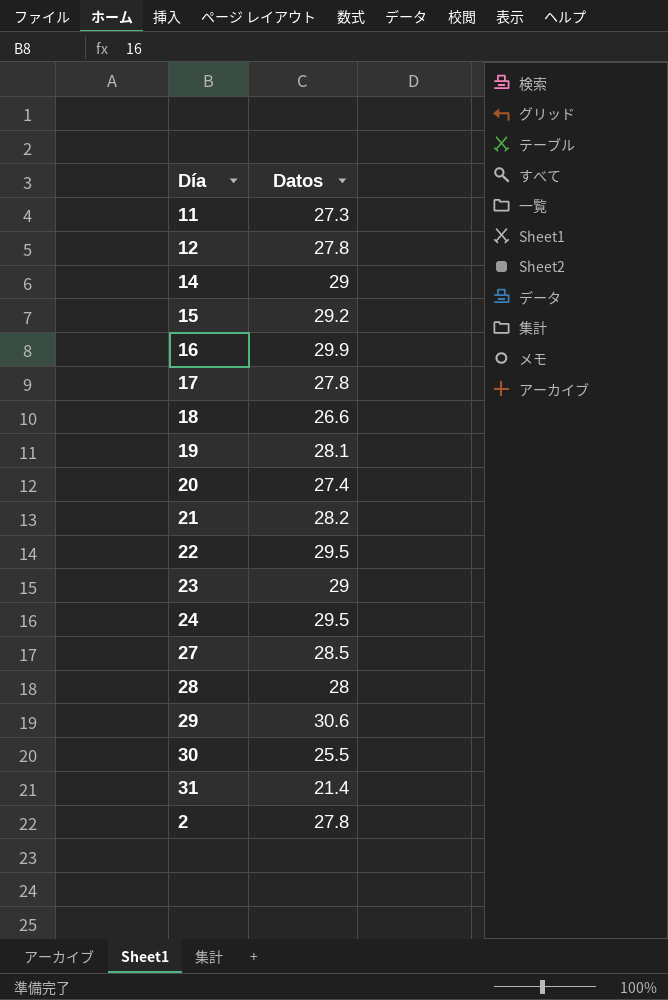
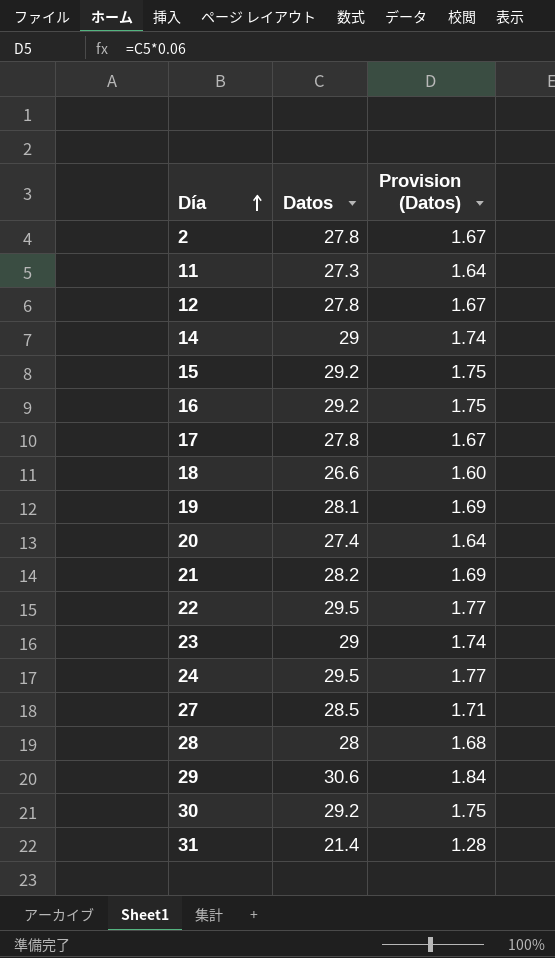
row order: none -> Día ascending
column Provision (Datos) | formula: none -> [Datos] * 0.06
16 | Datos: 29.9 -> 29.2
30 | Datos: 25.5 -> 29.2

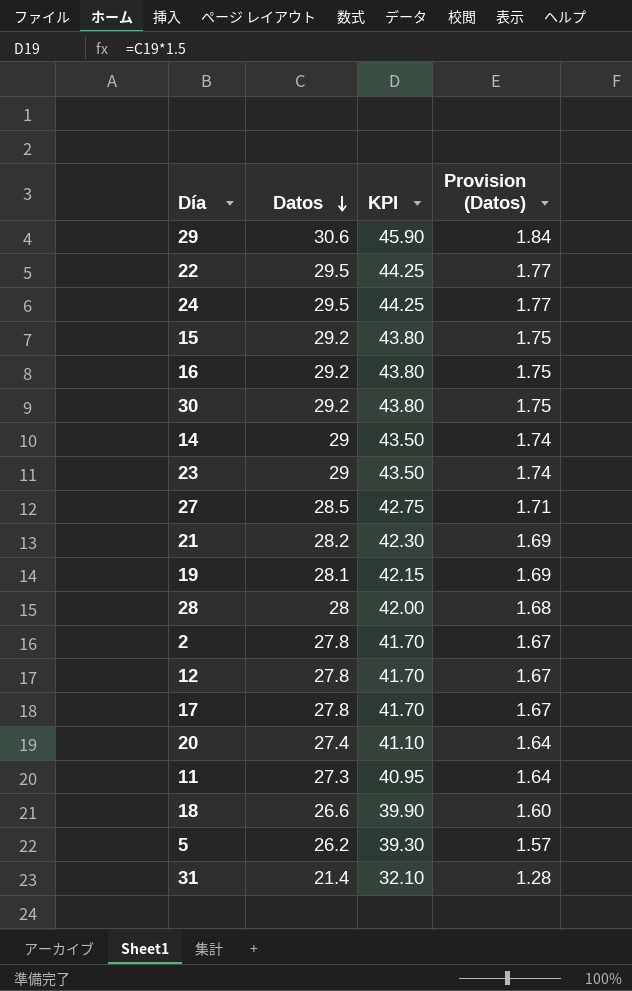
row order: Día ascending -> Datos descending
column KPI | formula: none -> [Datos] * 1.5
row 5: none -> 26.2 | 39.30 | 1.57

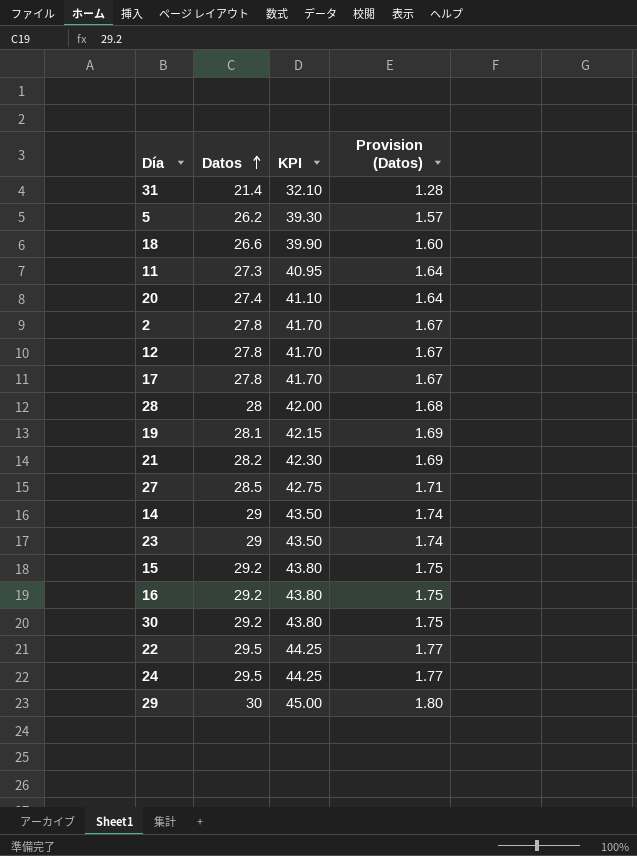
row order: Datos descending -> Datos ascending
29 | Datos: 30.6 -> 30
29 | KPI: 45.90 -> 45.00
29 | Provision (Datos): 1.84 -> 1.80

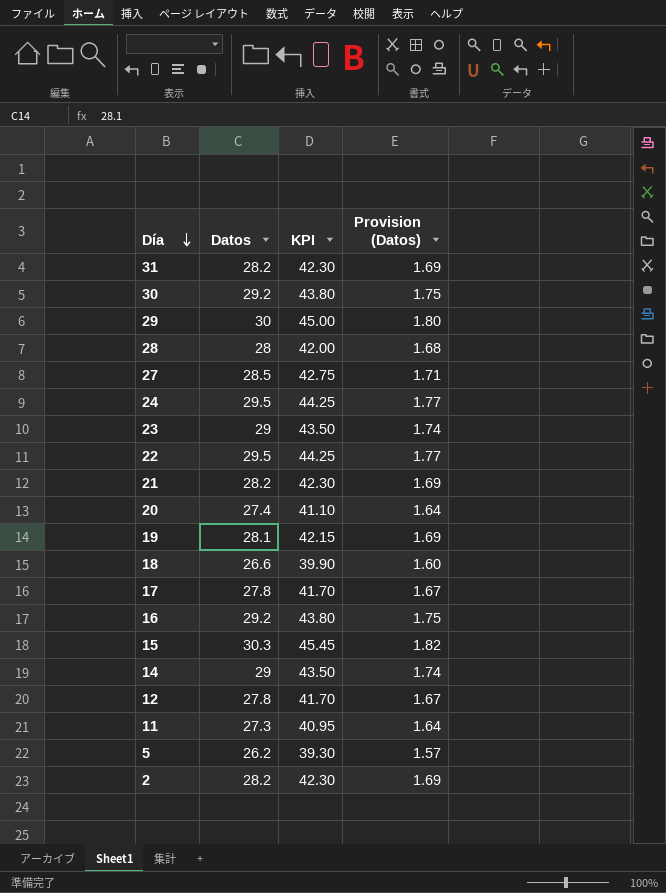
row order: Datos ascending -> Día descending
31 | Datos: 21.4 -> 28.2
31 | KPI: 32.10 -> 42.30
31 | Provision (Datos): 1.28 -> 1.69
15 | Datos: 29.2 -> 30.3
15 | KPI: 43.80 -> 45.45
15 | Provision (Datos): 1.75 -> 1.82
2 | Datos: 27.8 -> 28.2
2 | KPI: 41.70 -> 42.30
2 | Provision (Datos): 1.67 -> 1.69

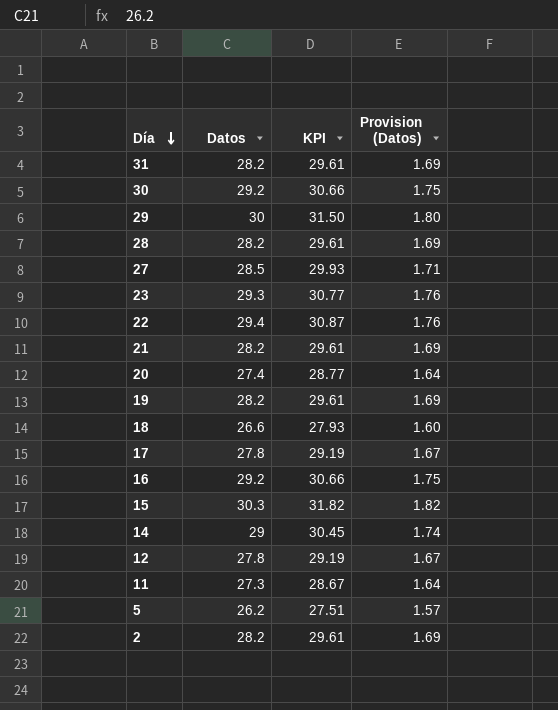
column KPI | formula: [Datos] * 1.5 -> [Datos] * 1.05
row 24: 29.5 | 44.25 | 1.77 -> none
28 | Datos: 28 -> 28.2
28 | Provision (Datos): 1.68 -> 1.69
23 | Datos: 29 -> 29.3
23 | Provision (Datos): 1.74 -> 1.76
22 | Datos: 29.5 -> 29.4
22 | Provision (Datos): 1.77 -> 1.76
19 | Datos: 28.1 -> 28.2

